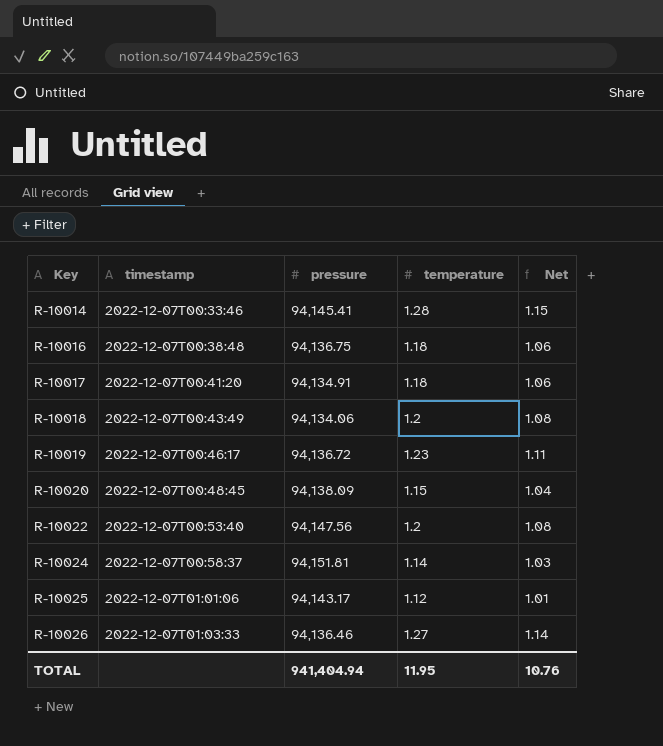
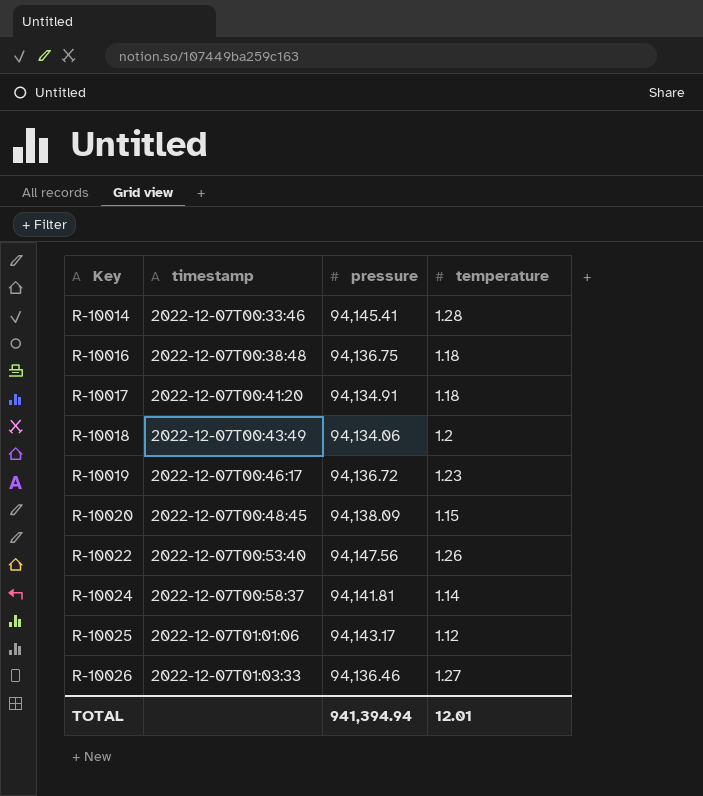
column Net | formula: [temperature] * 0.9 -> none
R-10022 | temperature: 1.2 -> 1.26
R-10024 | pressure: 94,151.81 -> 94,141.81
TOTAL | pressure: 941,404.94 -> 941,394.94
TOTAL | temperature: 11.95 -> 12.01

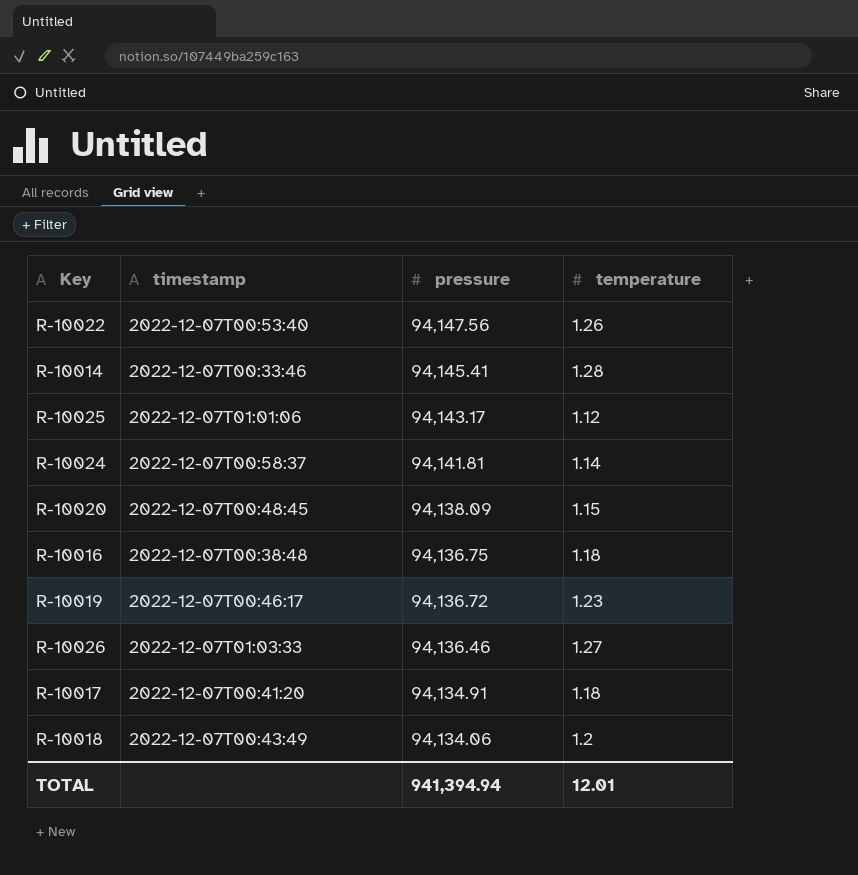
row order: Key ascending -> pressure descending

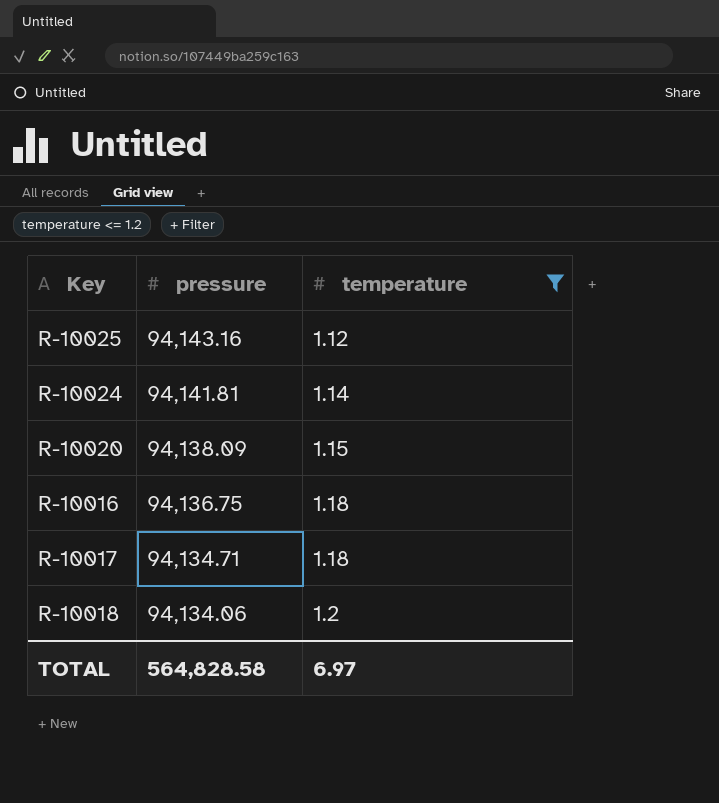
filter: none -> temperature <= 1.2
column timestamp | position: 2 -> none
R-10025 | pressure: 94,143.17 -> 94,143.16
R-10017 | pressure: 94,134.91 -> 94,134.71
TOTAL | pressure: 941,394.94 -> 564,828.58
TOTAL | temperature: 12.01 -> 6.97

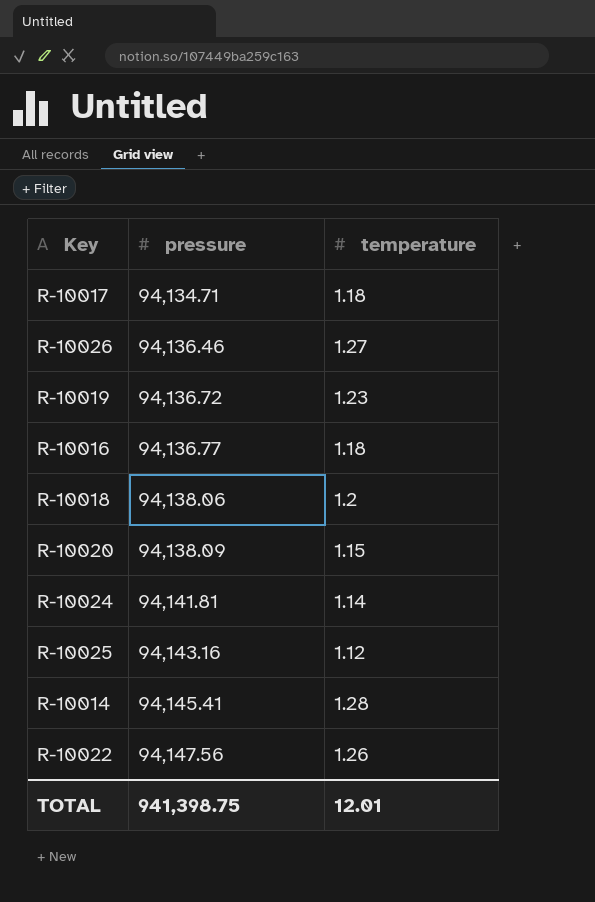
filter: temperature <= 1.2 -> none
row order: pressure descending -> pressure ascending
R-10016 | pressure: 94,136.75 -> 94,136.77
R-10018 | pressure: 94,134.06 -> 94,138.06
TOTAL | pressure: 564,828.58 -> 941,398.75
TOTAL | temperature: 6.97 -> 12.01

